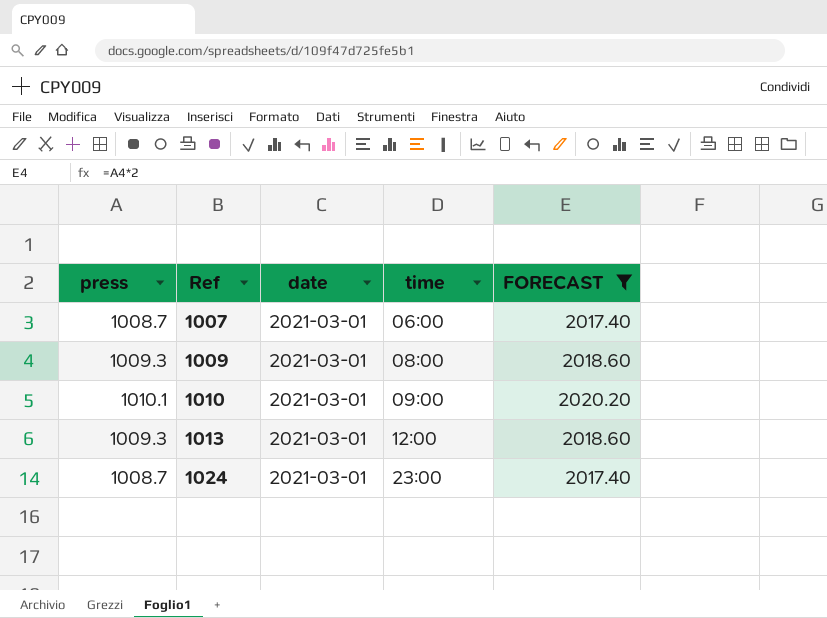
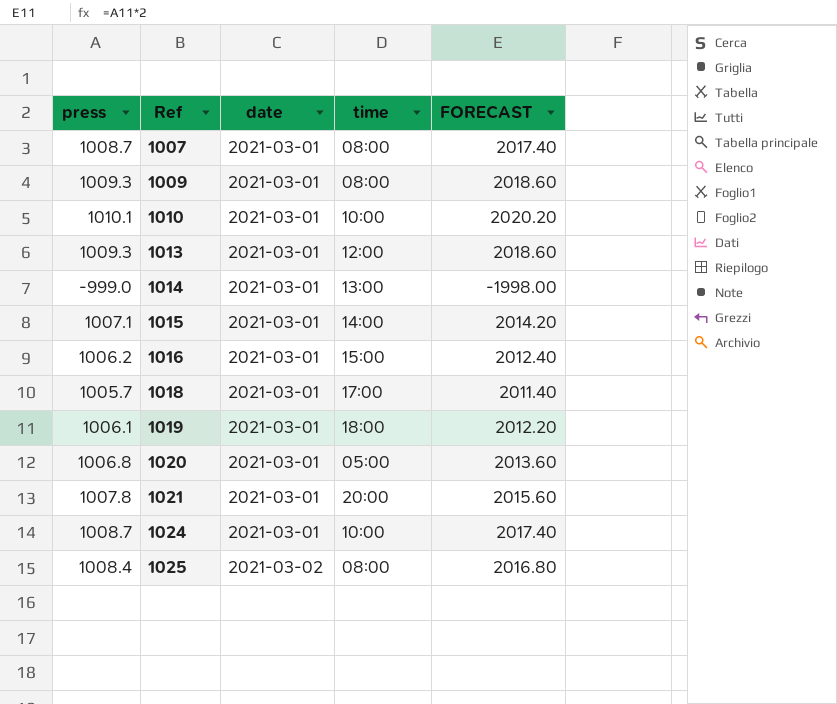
filter: FORECAST >= 2017.40 -> none
1007 | time: 06:00 -> 08:00
1010 | time: 09:00 -> 10:00
1024 | time: 23:00 -> 10:00

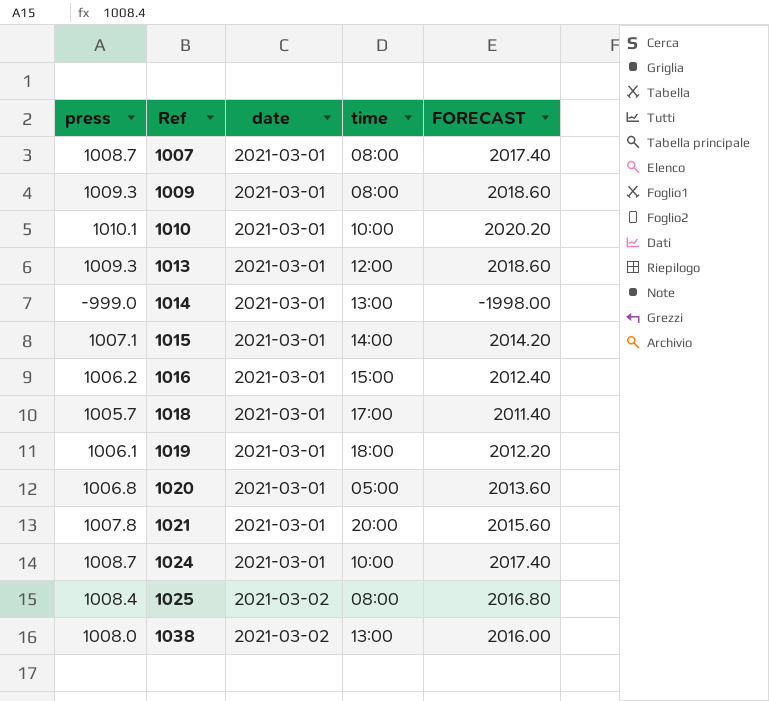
row 1038: none -> 1008.0 | 2021-03-02 | 13:00 | 2016.00

